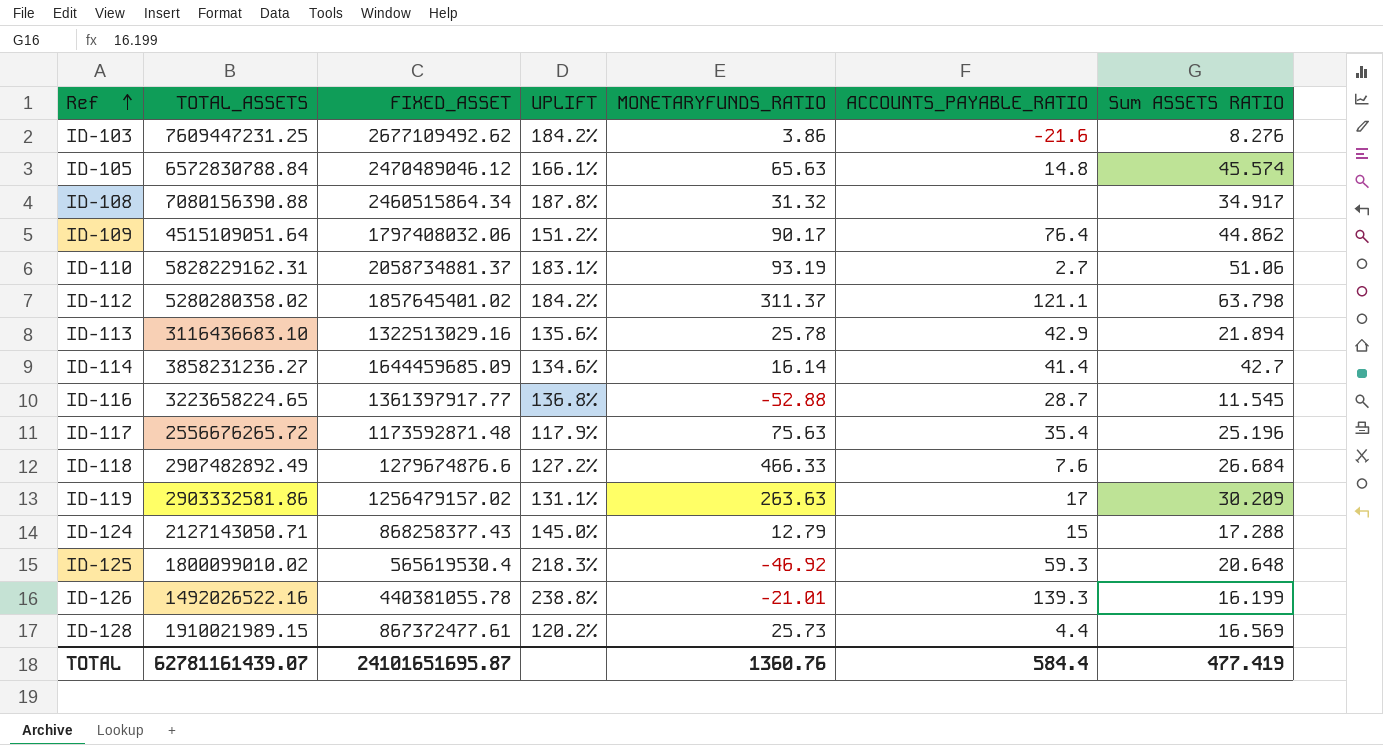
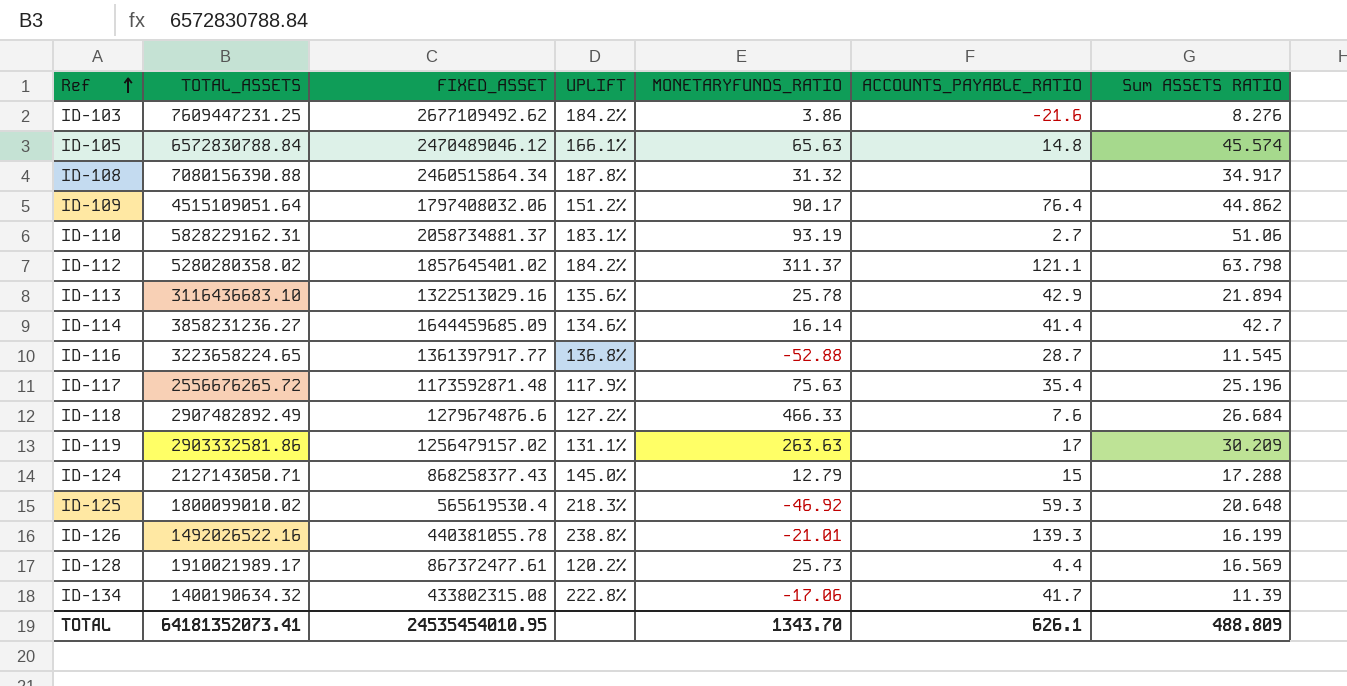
ID-128 | TOTAL_ASSETS: 1910021989.15 -> 1910021989.17
row ID-134: none -> 1400190634.32 | 433802315.08 | 222.8% | -17.06 | 41.7 | 11.39
TOTAL | TOTAL_ASSETS: 62781161439.07 -> 64181352073.41
TOTAL | FIXED_ASSET: 24101651695.87 -> 24535454010.95
TOTAL | MONETARYFUNDS_RATIO: 1360.76 -> 1343.70
TOTAL | ACCOUNTS_PAYABLE_RATIO: 584.4 -> 626.1
TOTAL | Sum ASSETS RATIO: 477.419 -> 488.809

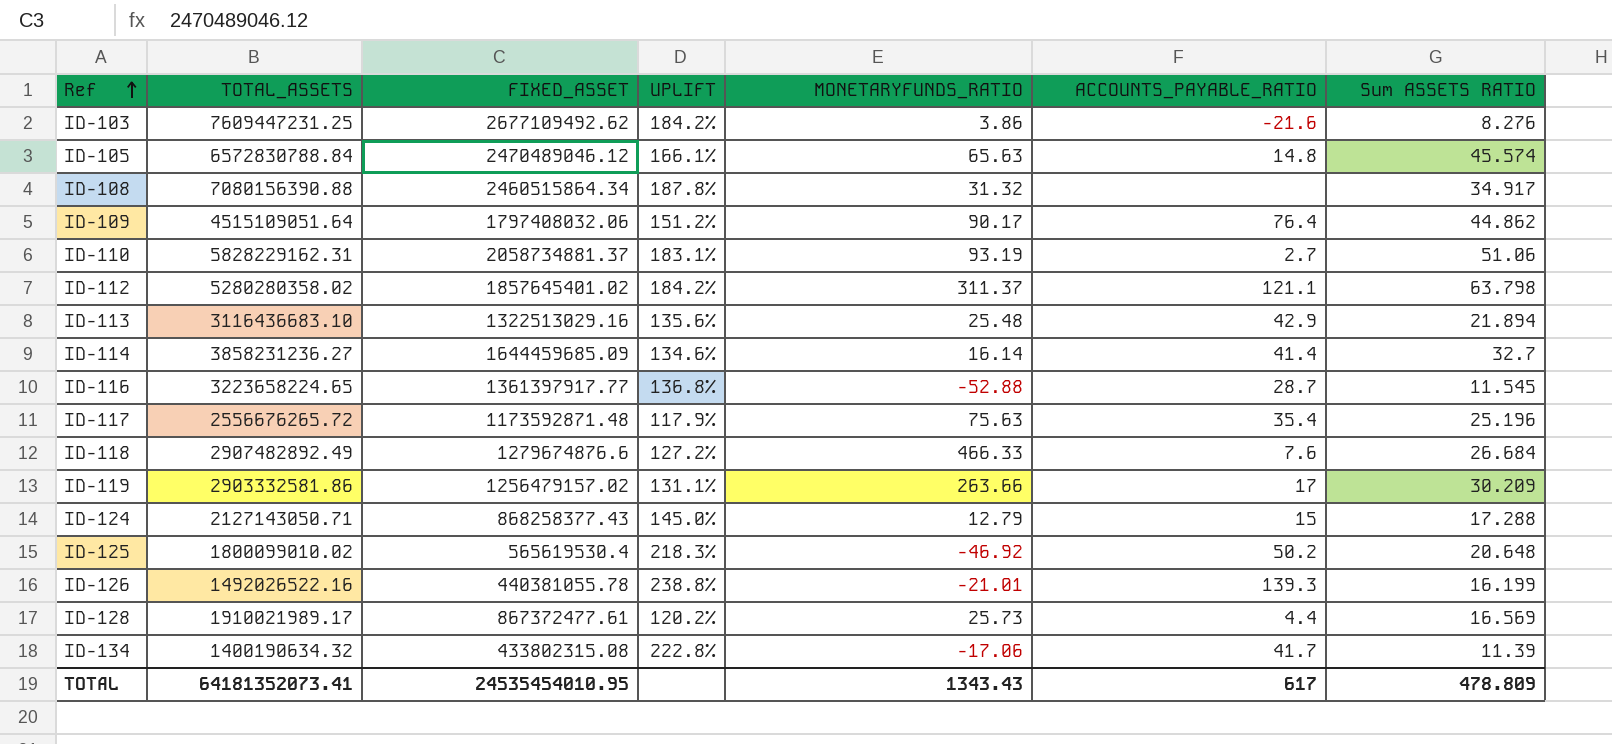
ID-113 | MONETARYFUNDS_RATIO: 25.78 -> 25.48
ID-114 | Sum ASSETS RATIO: 42.7 -> 32.7
ID-119 | MONETARYFUNDS_RATIO: 263.63 -> 263.66
ID-125 | ACCOUNTS_PAYABLE_RATIO: 59.3 -> 50.2
TOTAL | MONETARYFUNDS_RATIO: 1343.70 -> 1343.43
TOTAL | ACCOUNTS_PAYABLE_RATIO: 626.1 -> 617
TOTAL | Sum ASSETS RATIO: 488.809 -> 478.809

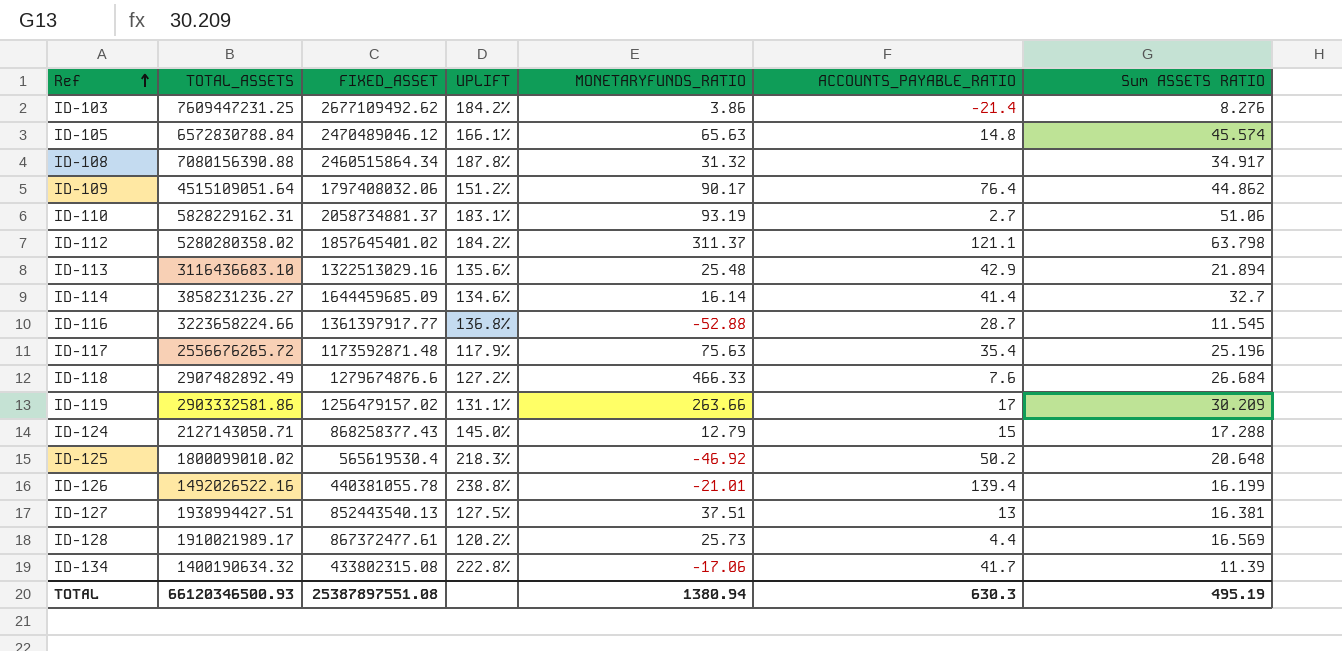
ID-103 | ACCOUNTS_PAYABLE_RATIO: -21.6 -> -21.4
ID-116 | TOTAL_ASSETS: 3223658224.65 -> 3223658224.66
ID-126 | ACCOUNTS_PAYABLE_RATIO: 139.3 -> 139.4
row ID-127: none -> 1938994427.51 | 852443540.13 | 127.5% | 37.51 | 13 | 16.381
TOTAL | TOTAL_ASSETS: 64181352073.41 -> 66120346500.93
TOTAL | FIXED_ASSET: 24535454010.95 -> 25387897551.08
TOTAL | MONETARYFUNDS_RATIO: 1343.43 -> 1380.94
TOTAL | ACCOUNTS_PAYABLE_RATIO: 617 -> 630.3
TOTAL | Sum ASSETS RATIO: 478.809 -> 495.19

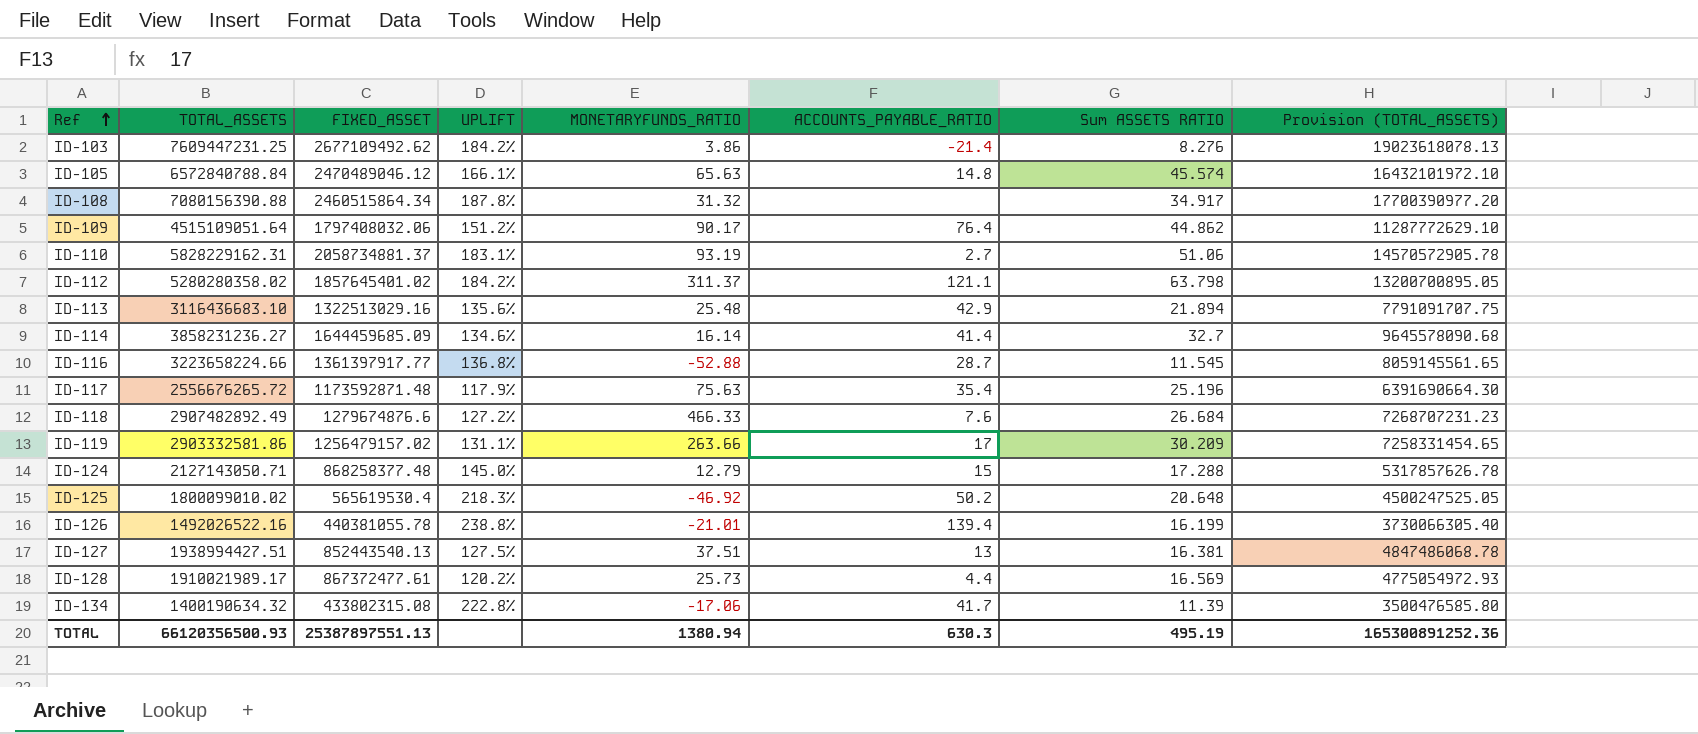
column Provision (TOTAL_ASSETS) | formula: none -> [TOTAL_ASSETS] * 2.5
ID-105 | TOTAL_ASSETS: 6572830788.84 -> 6572840788.84
ID-124 | FIXED_ASSET: 868258377.43 -> 868258377.48
TOTAL | TOTAL_ASSETS: 66120346500.93 -> 66120356500.93
TOTAL | FIXED_ASSET: 25387897551.08 -> 25387897551.13

